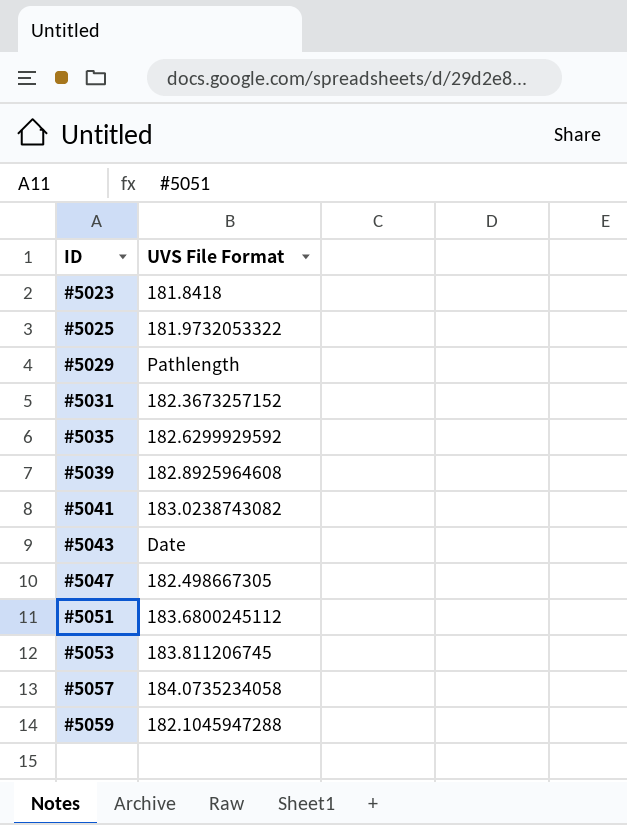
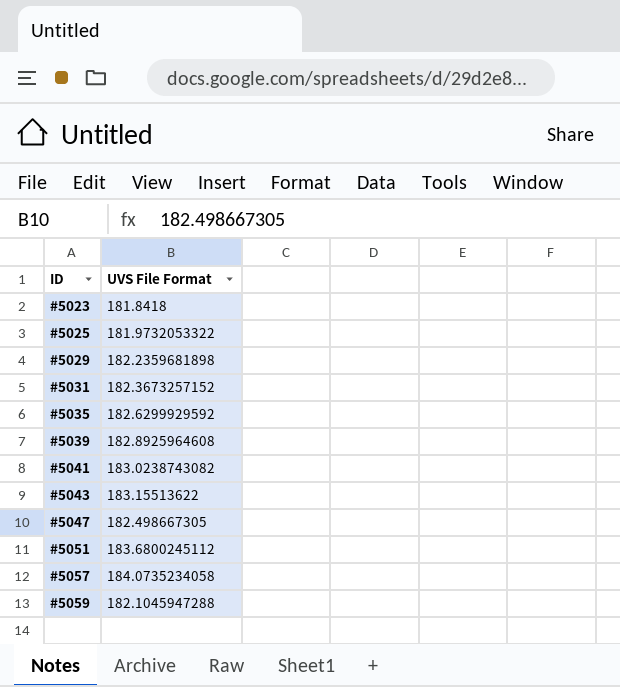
row #5053: 183.811206745 -> none
#5029 | UVS File Format: Pathlength -> 182.2359681898
#5043 | UVS File Format: Date -> 183.15513622

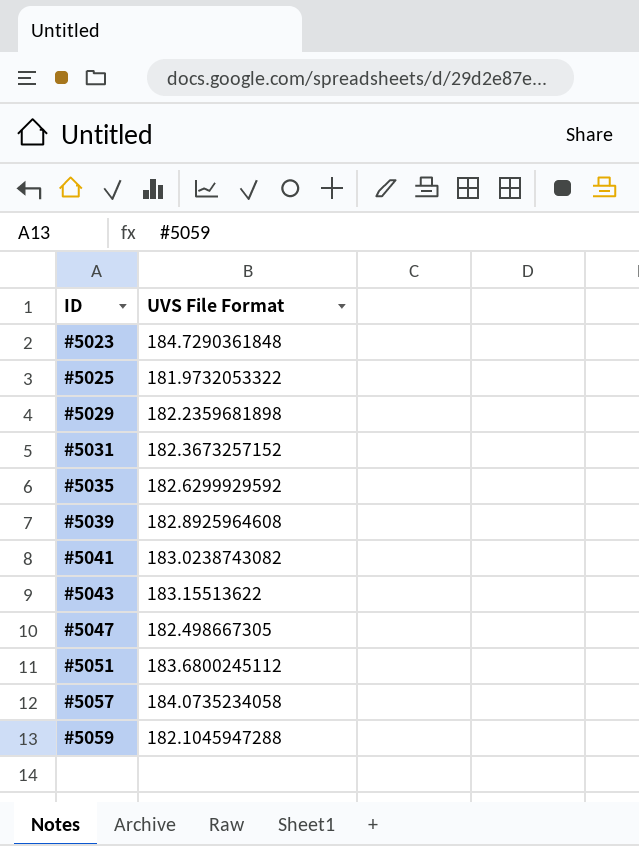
#5023 | UVS File Format: 181.8418 -> 184.7290361848

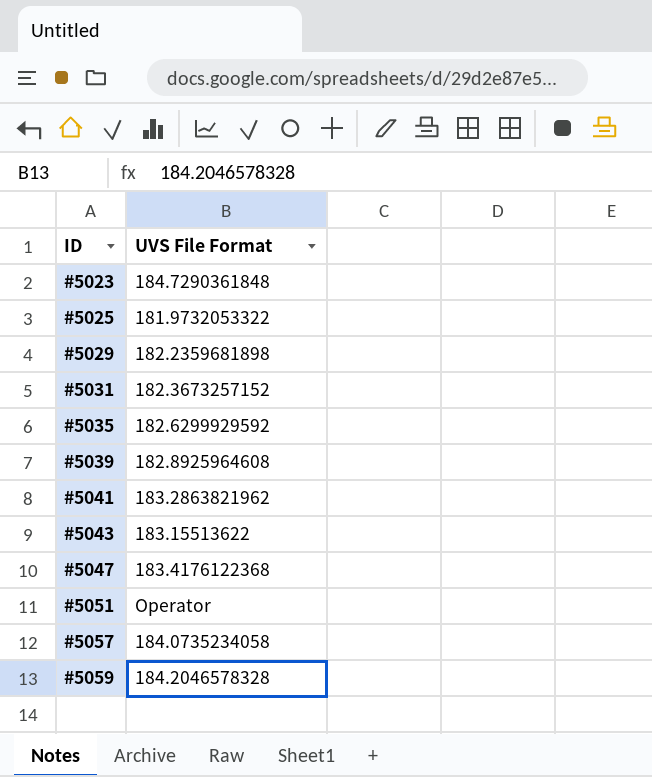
#5041 | UVS File Format: 183.0238743082 -> 183.2863821962
#5047 | UVS File Format: 182.498667305 -> 183.4176122368
#5051 | UVS File Format: 183.6800245112 -> Operator
#5059 | UVS File Format: 182.1045947288 -> 184.2046578328

